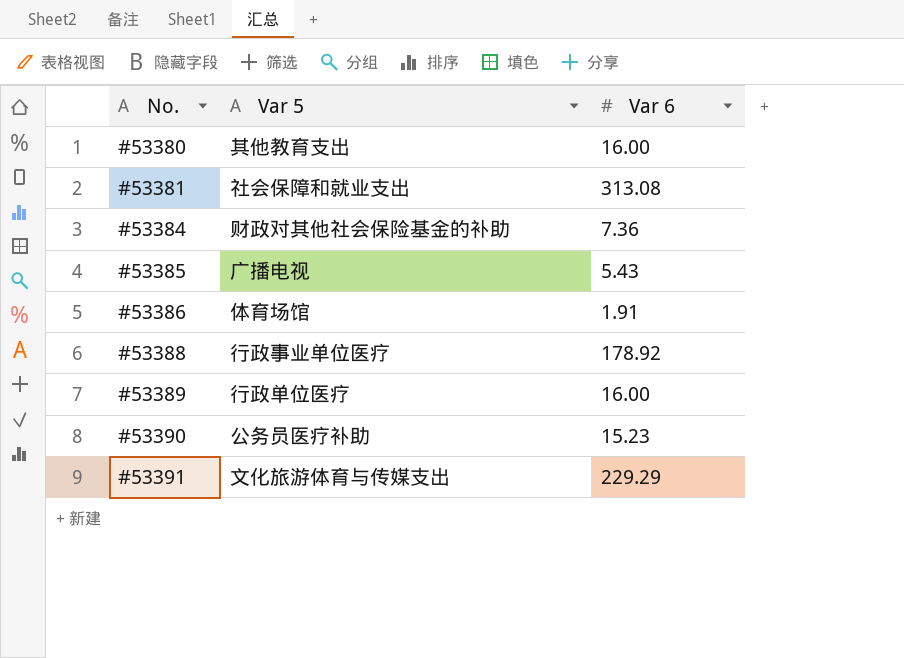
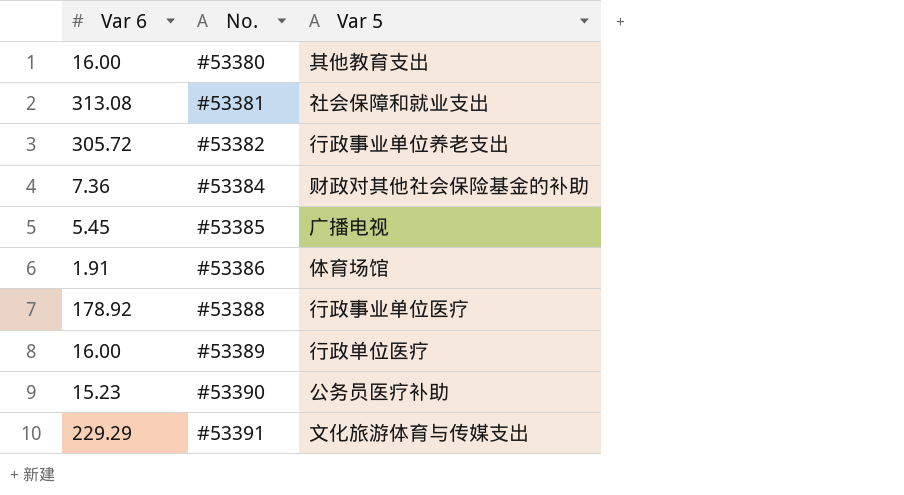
column Var 6 | position: 3 -> 1
row #53382: none -> 305.72 | 行政事业单位养老支出
#53385 | Var 6: 5.43 -> 5.45

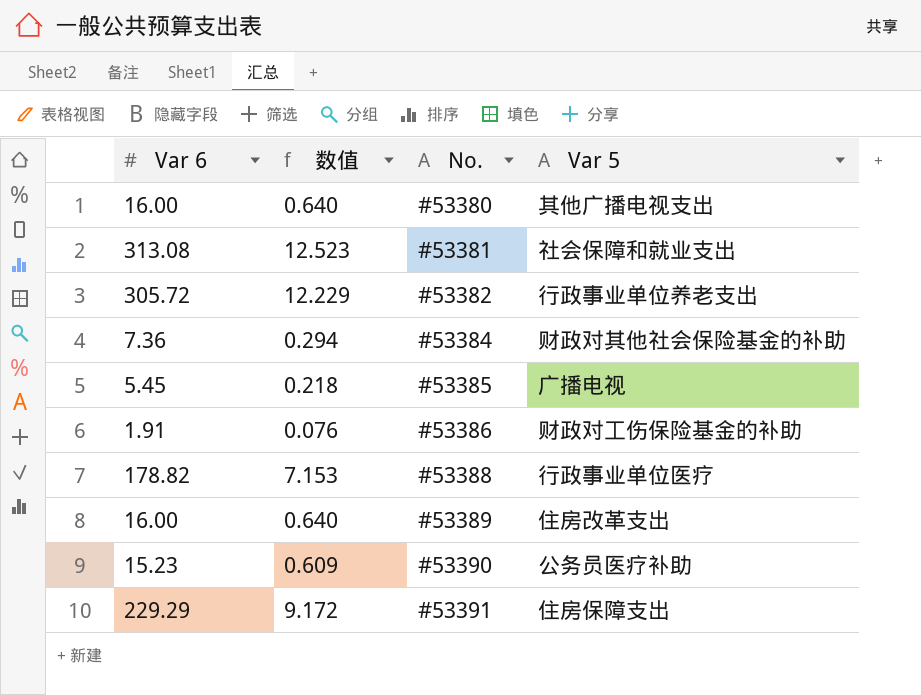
column 数值 | formula: none -> [Var 6] * 0.04
#53380 | Var 5: 其他教育支出 -> 其他广播电视支出
#53386 | Var 5: 体育场馆 -> 财政对工伤保险基金的补助
#53388 | Var 6: 178.92 -> 178.82
#53389 | Var 5: 行政单位医疗 -> 住房改革支出
#53391 | Var 5: 文化旅游体育与传媒支出 -> 住房保障支出

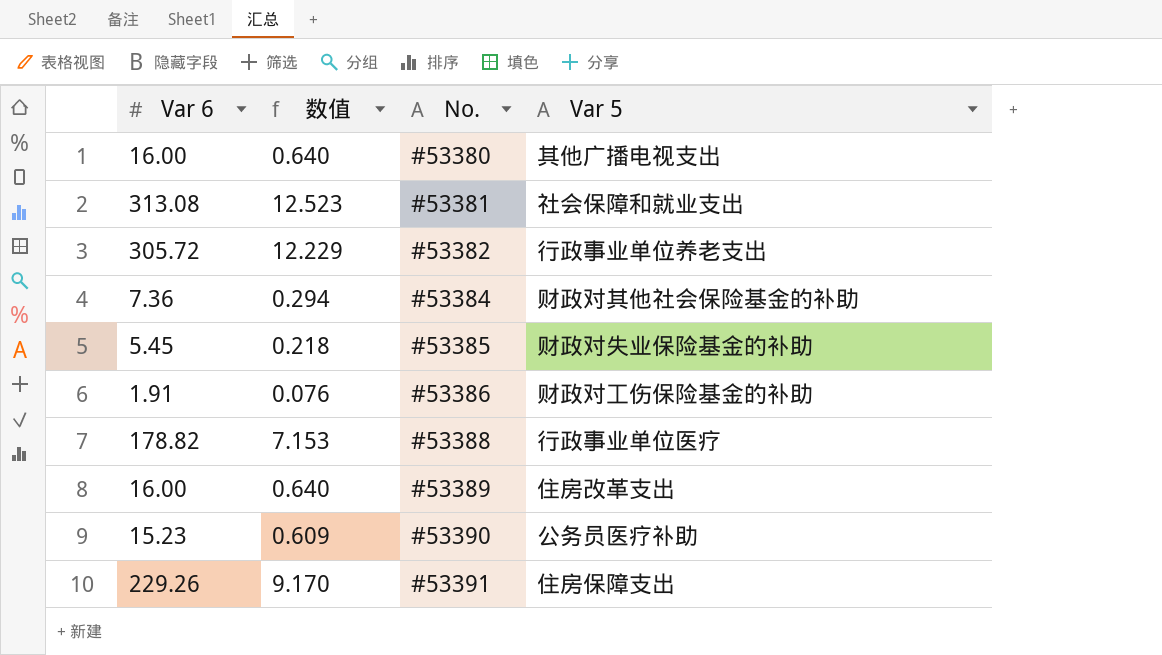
#53385 | Var 5: 广播电视 -> 财政对失业保险基金的补助
#53391 | Var 6: 229.29 -> 229.26
#53391 | 数值: 9.172 -> 9.170

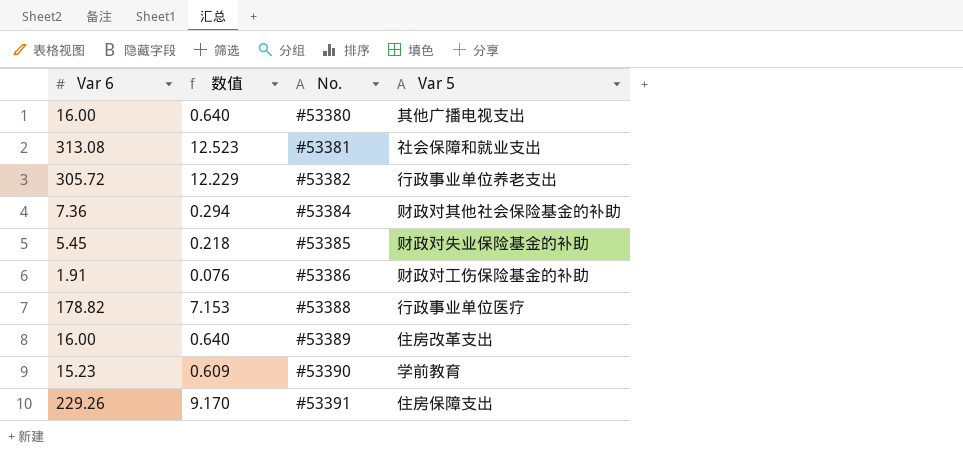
#53390 | Var 5: 公务员医疗补助 -> 学前教育

